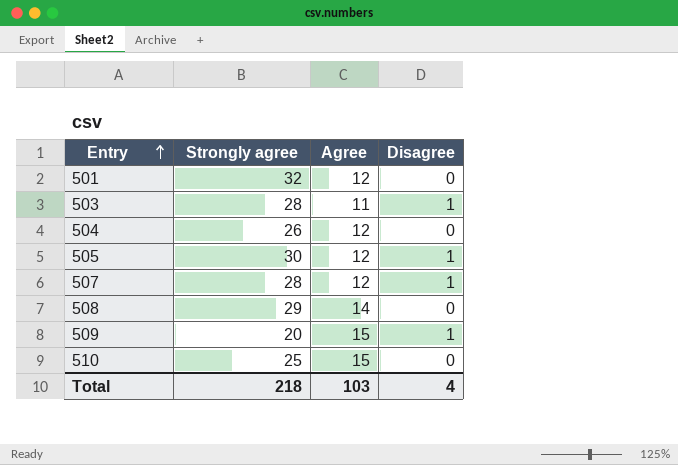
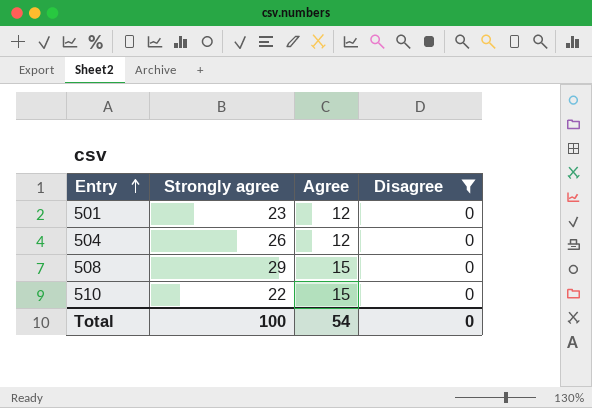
filter: none -> Disagree = 0
501 | Strongly agree: 32 -> 23
508 | Agree: 14 -> 15
510 | Strongly agree: 25 -> 22
Total | Strongly agree: 218 -> 100
Total | Agree: 103 -> 54
Total | Disagree: 4 -> 0

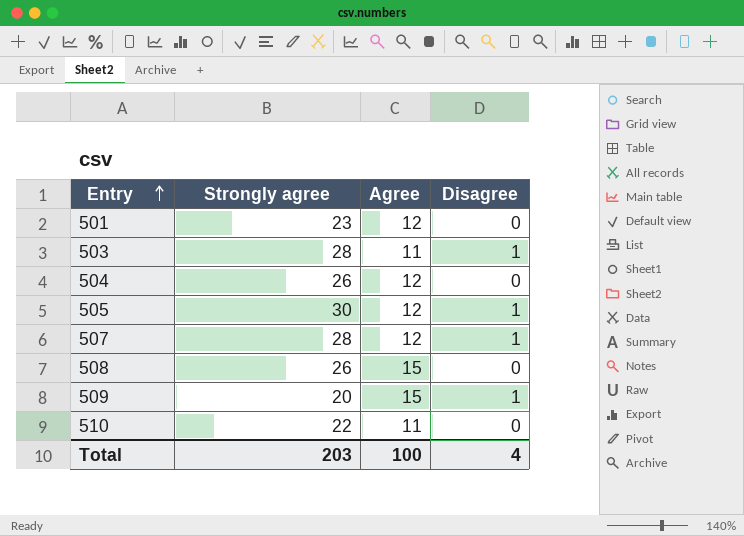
filter: Disagree = 0 -> none
508 | Strongly agree: 29 -> 26
510 | Agree: 15 -> 11
Total | Strongly agree: 100 -> 203
Total | Agree: 54 -> 100
Total | Disagree: 0 -> 4

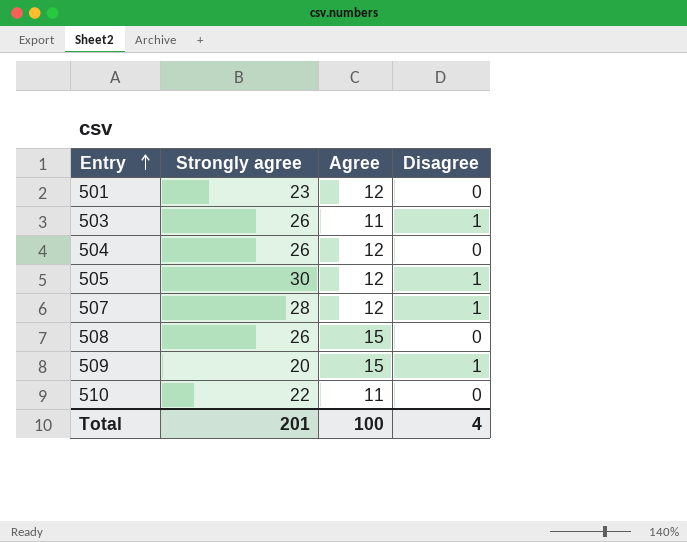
503 | Strongly agree: 28 -> 26
Total | Strongly agree: 203 -> 201

